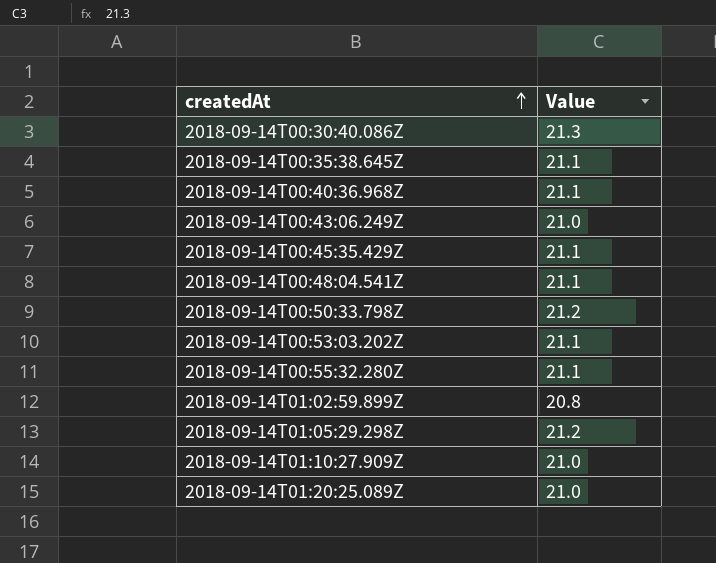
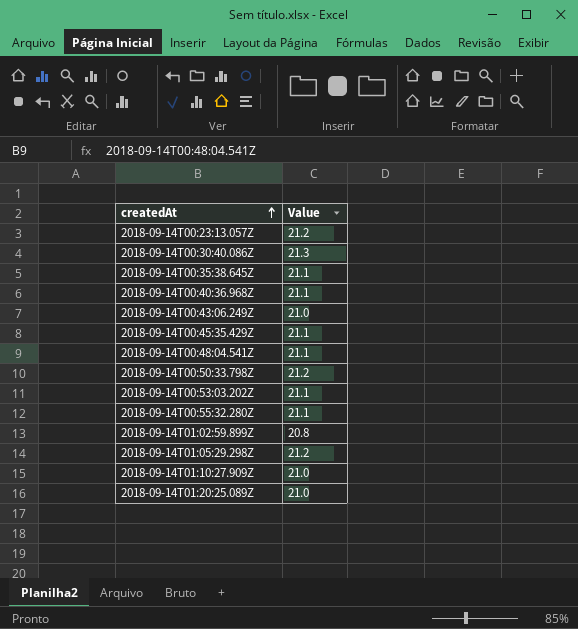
row 2018-09-14T00:23:13.057Z: none -> 21.2

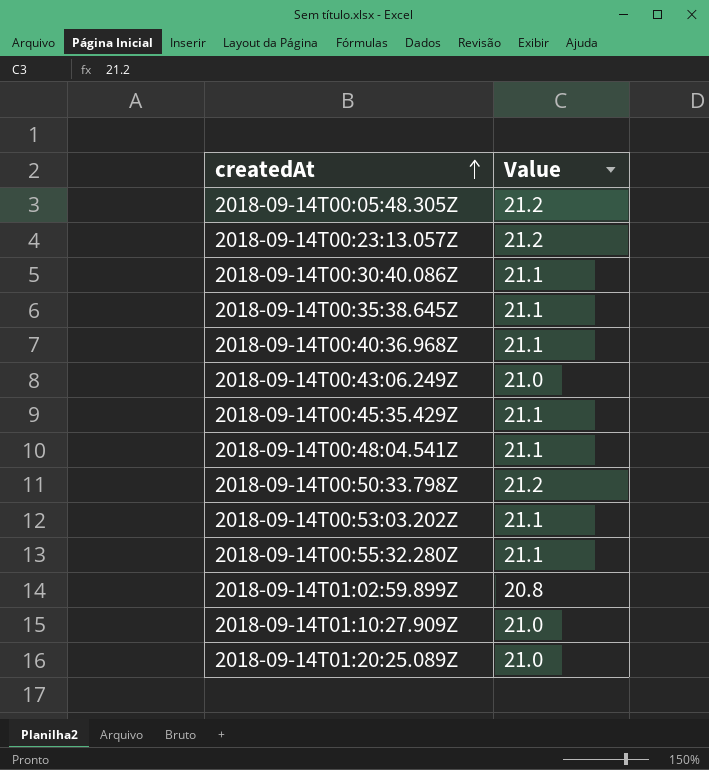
row 2018-09-14T01:05:29.298Z: 21.2 -> none
row 2018-09-14T00:05:48.305Z: none -> 21.2
2018-09-14T00:30:40.086Z | Value: 21.3 -> 21.1

